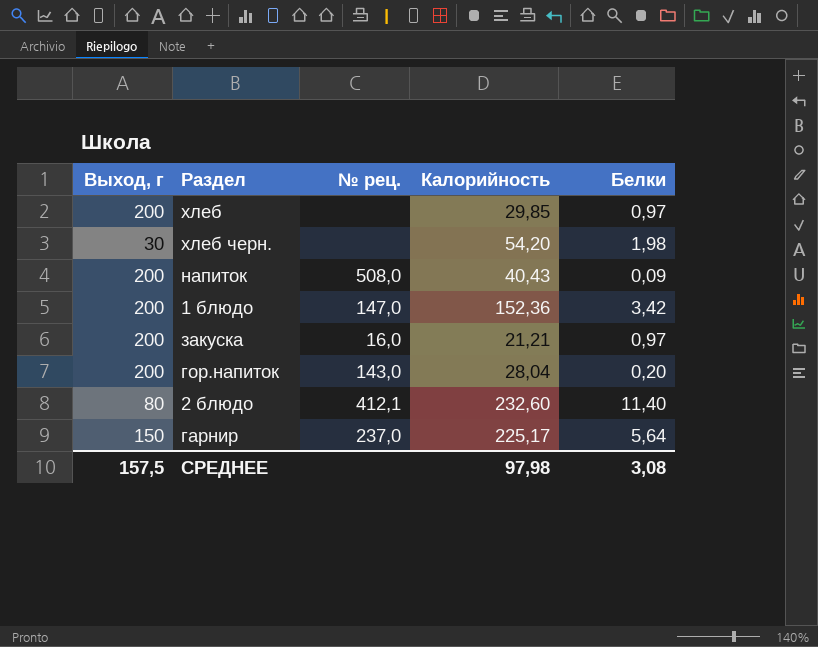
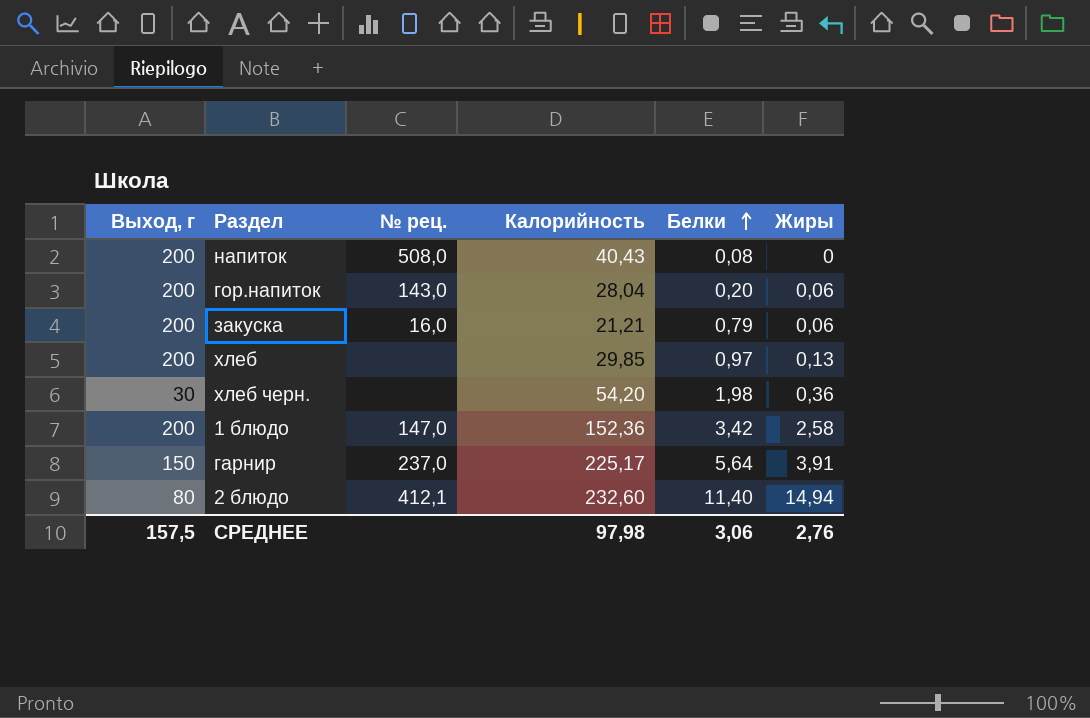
row order: none -> Белки ascending
column Жиры | position: none -> 6
напиток | Белки: 0,09 -> 0,08
закуска | Белки: 0,97 -> 0,79
СРЕДНЕЕ | Белки: 3,08 -> 3,06

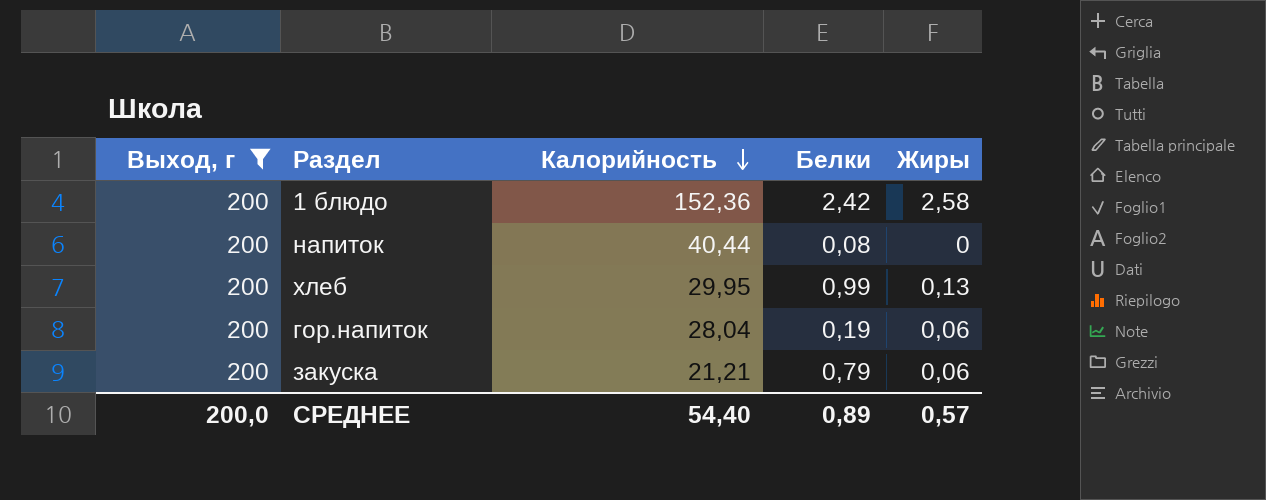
filter: none -> Выход, г = 200
row order: Белки ascending -> Калорийность descending
column № рец. | position: 3 -> none
1 блюдо | Белки: 3,42 -> 2,42
напиток | Калорийность: 40,43 -> 40,44
хлеб | Калорийность: 29,85 -> 29,95
хлеб | Белки: 0,97 -> 0,99
гор.напиток | Белки: 0,20 -> 0,19
СРЕДНЕЕ | Выход, г: 157,5 -> 200,0
СРЕДНЕЕ | Калорийность: 97,98 -> 54,40
СРЕДНЕЕ | Белки: 3,06 -> 0,89
СРЕДНЕЕ | Жиры: 2,76 -> 0,57

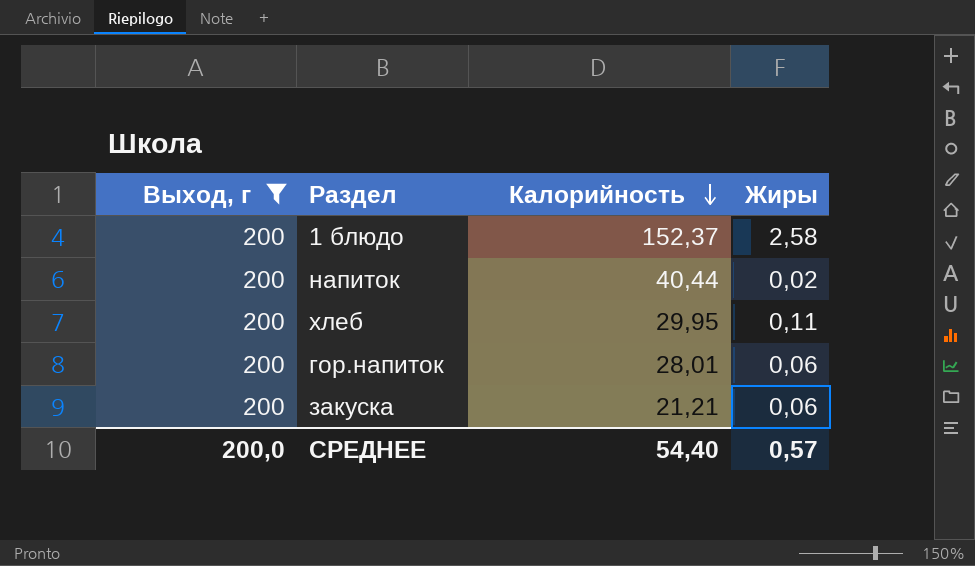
column Белки | position: 4 -> none
1 блюдо | Калорийность: 152,36 -> 152,37
напиток | Жиры: 0 -> 0,02
хлеб | Жиры: 0,13 -> 0,11
гор.напиток | Калорийность: 28,04 -> 28,01

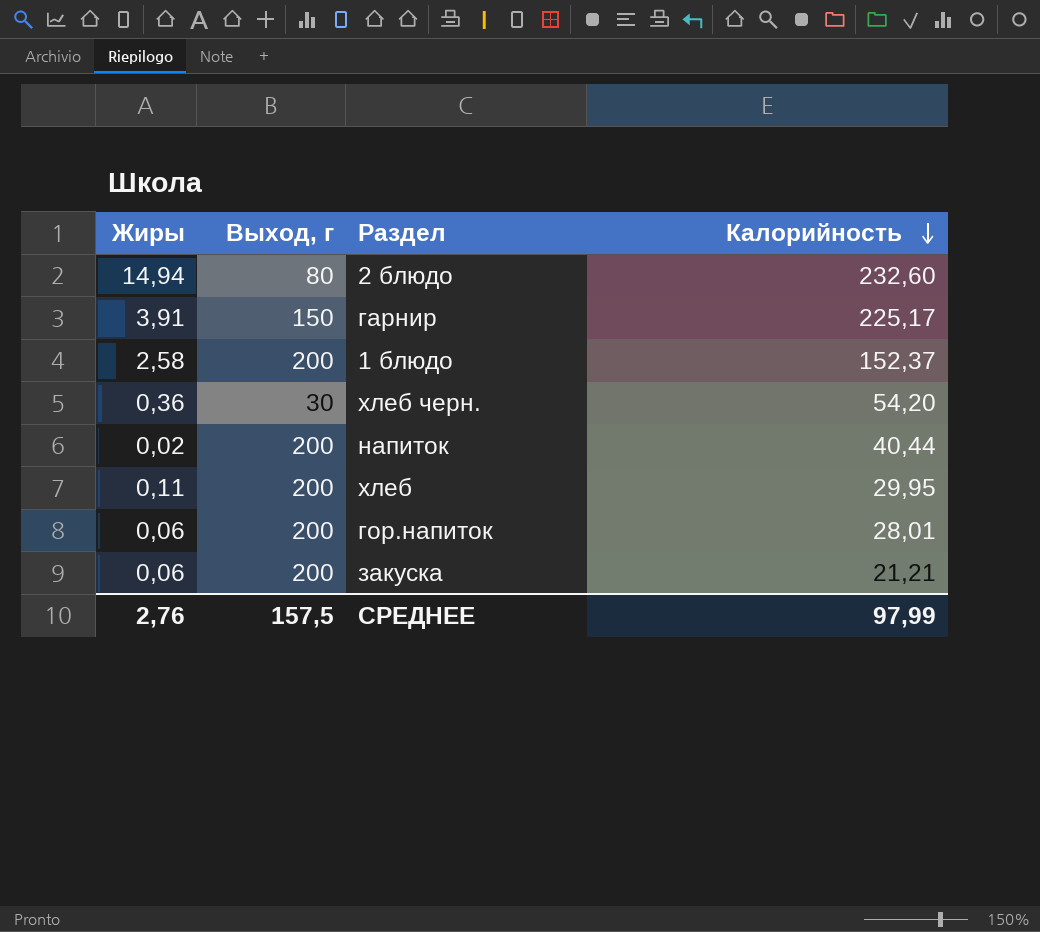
filter: Выход, г = 200 -> none
column Жиры | position: 4 -> 1
СРЕДНЕЕ | Жиры: 0,57 -> 2,76
СРЕДНЕЕ | Выход, г: 200,0 -> 157,5
СРЕДНЕЕ | Калорийность: 54,40 -> 97,99

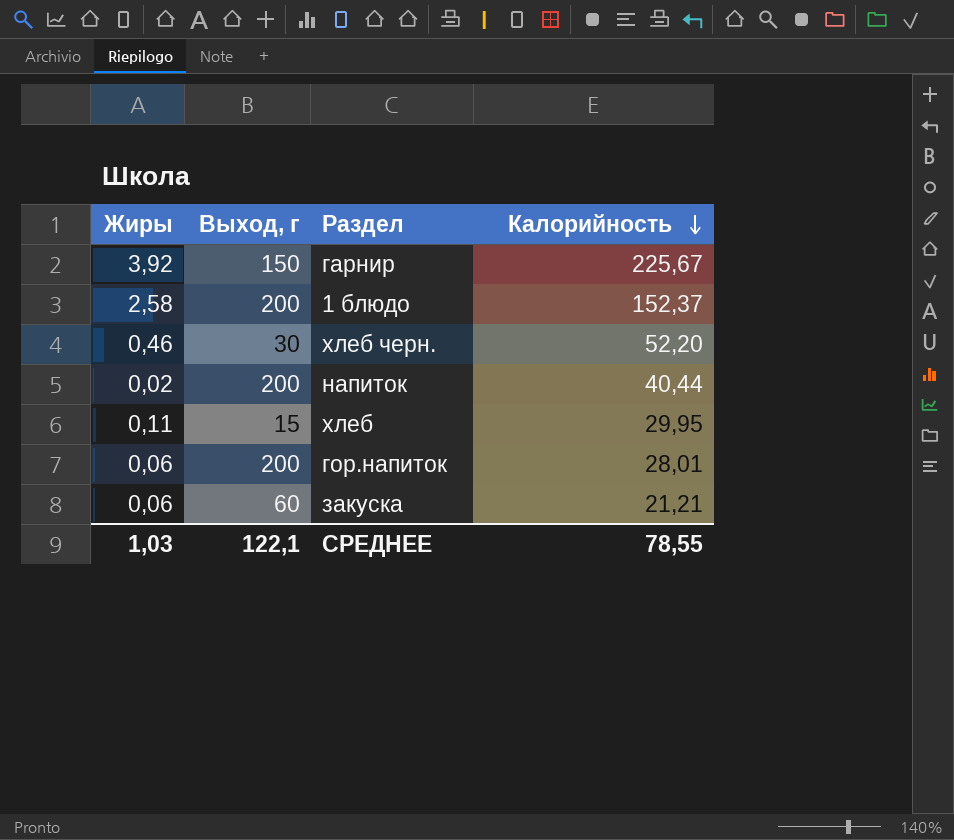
row 2 блюдо: 14,94 | 80 | 232,60 -> none
гарнир | Жиры: 3,91 -> 3,92
гарнир | Калорийность: 225,17 -> 225,67
хлеб черн. | Жиры: 0,36 -> 0,46
хлеб черн. | Калорийность: 54,20 -> 52,20
хлеб | Выход, г: 200 -> 15
закуска | Выход, г: 200 -> 60
СРЕДНЕЕ | Жиры: 2,76 -> 1,03
СРЕДНЕЕ | Выход, г: 157,5 -> 122,1
СРЕДНЕЕ | Калорийность: 97,99 -> 78,55

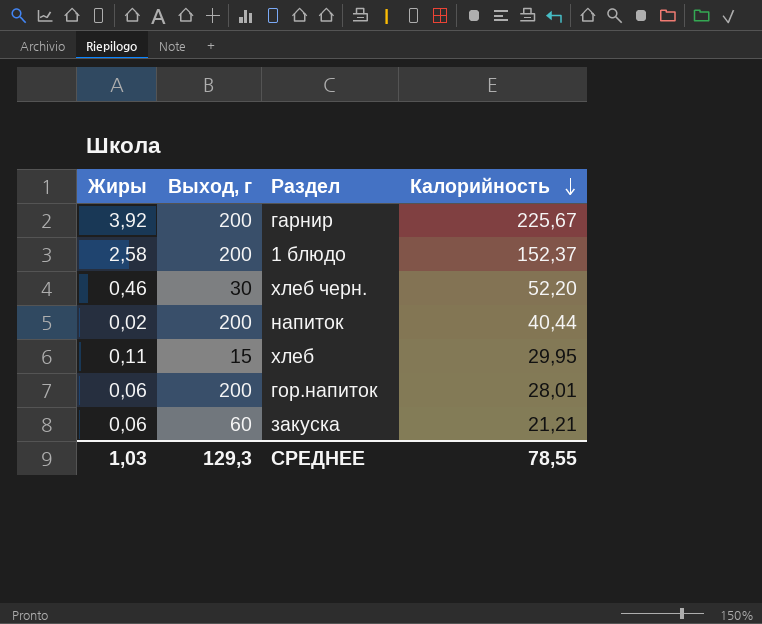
гарнир | Выход, г: 150 -> 200
СРЕДНЕЕ | Выход, г: 122,1 -> 129,3

